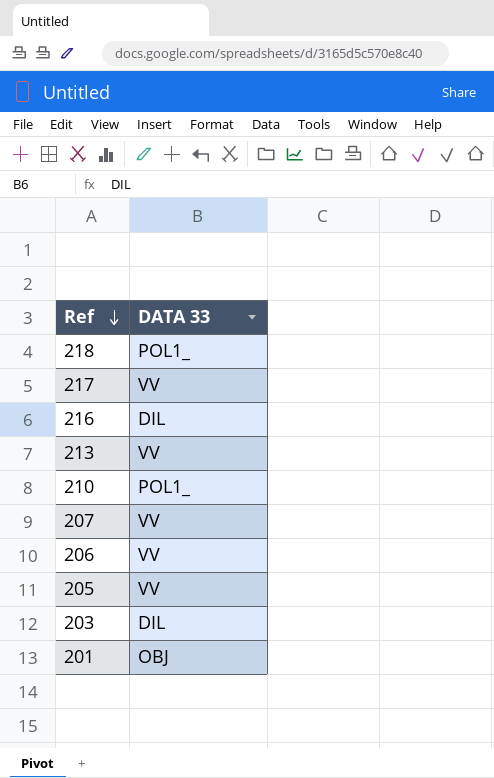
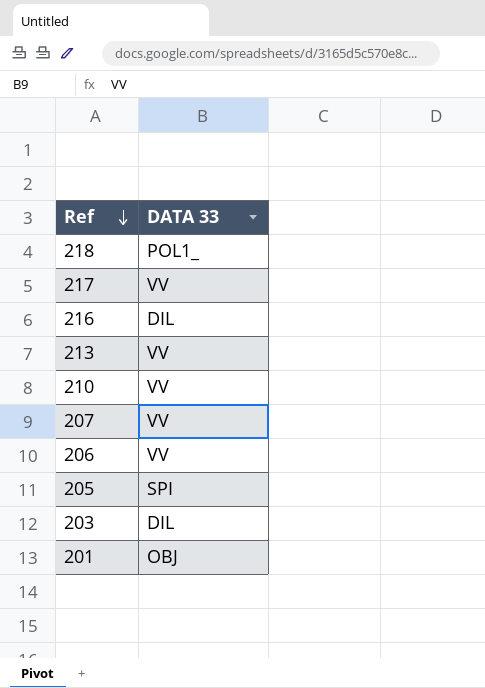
210 | DATA 33: POL1_ -> VV
205 | DATA 33: VV -> SPI

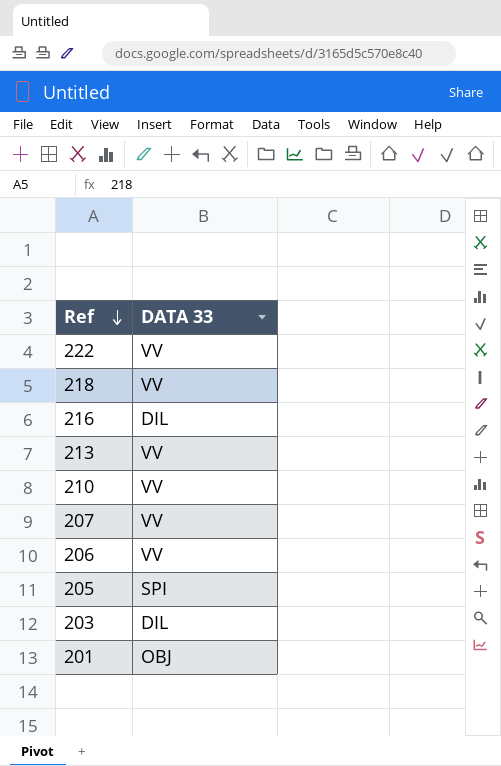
row 217: VV -> none
row 222: none -> VV
218 | DATA 33: POL1_ -> VV

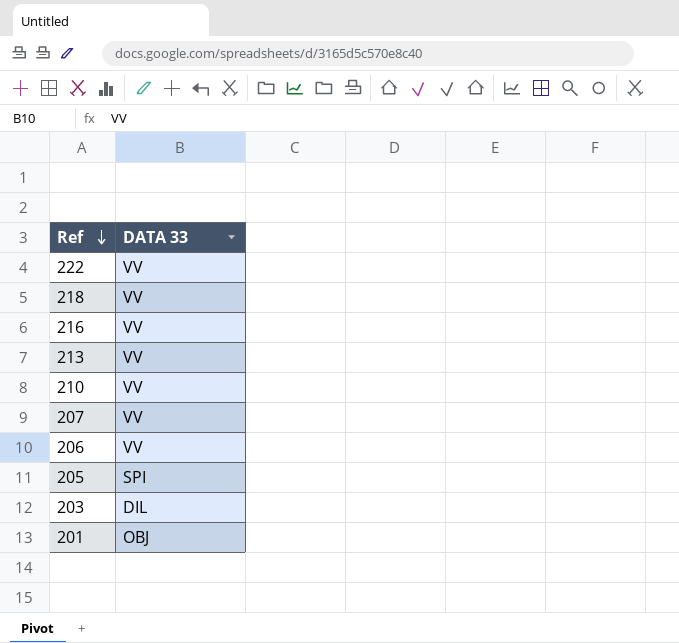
216 | DATA 33: DIL -> VV

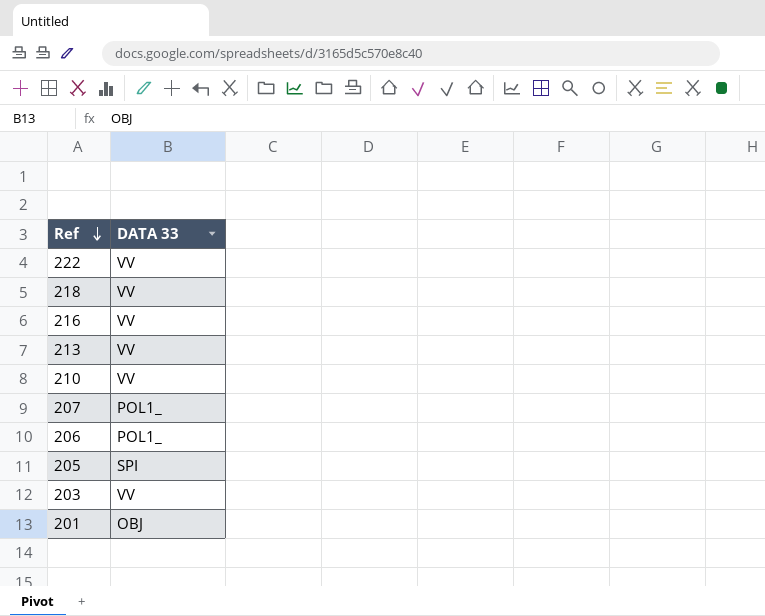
207 | DATA 33: VV -> POL1_
206 | DATA 33: VV -> POL1_
203 | DATA 33: DIL -> VV

